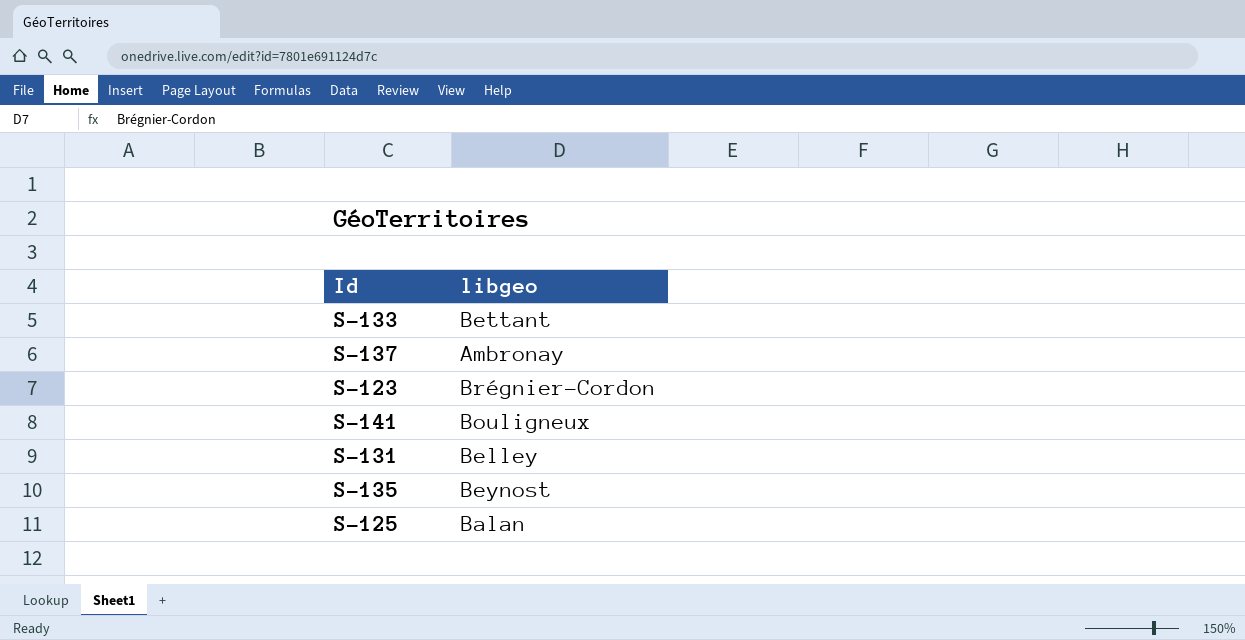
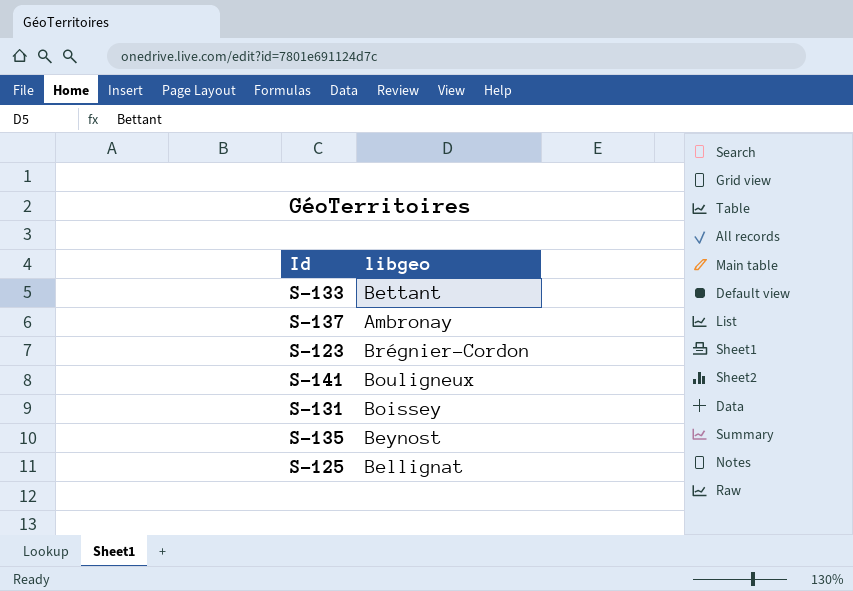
S-131 | libgeo: Belley -> Boissey
S-125 | libgeo: Balan -> Bellignat

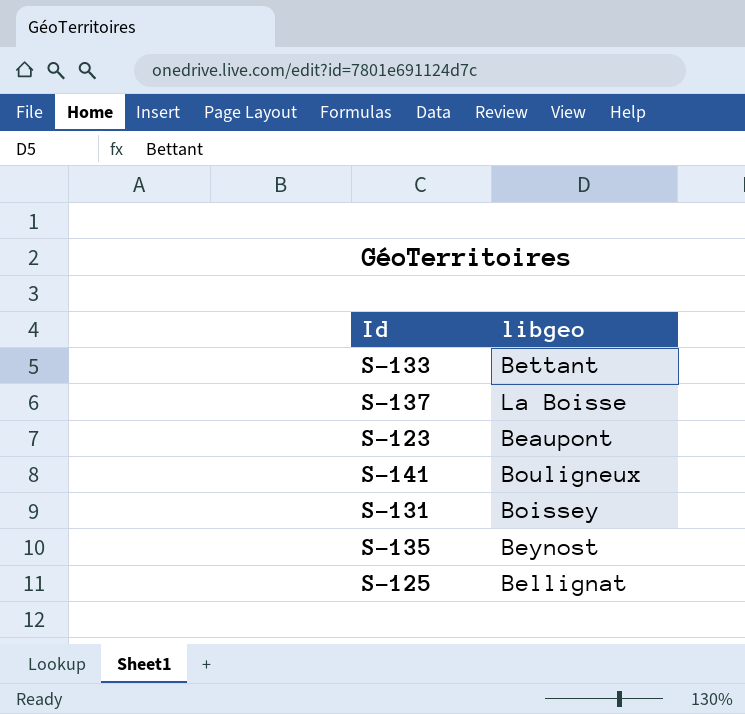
S-137 | libgeo: Ambronay -> La Boisse
S-123 | libgeo: Brégnier-Cordon -> Beaupont

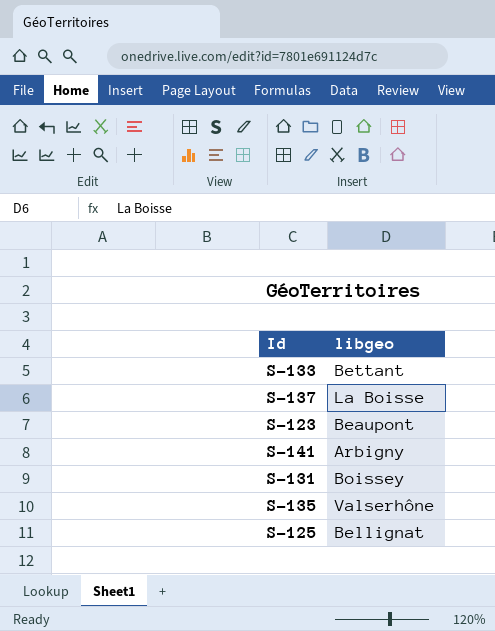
S-141 | libgeo: Bouligneux -> Arbigny
S-135 | libgeo: Beynost -> Valserhône

